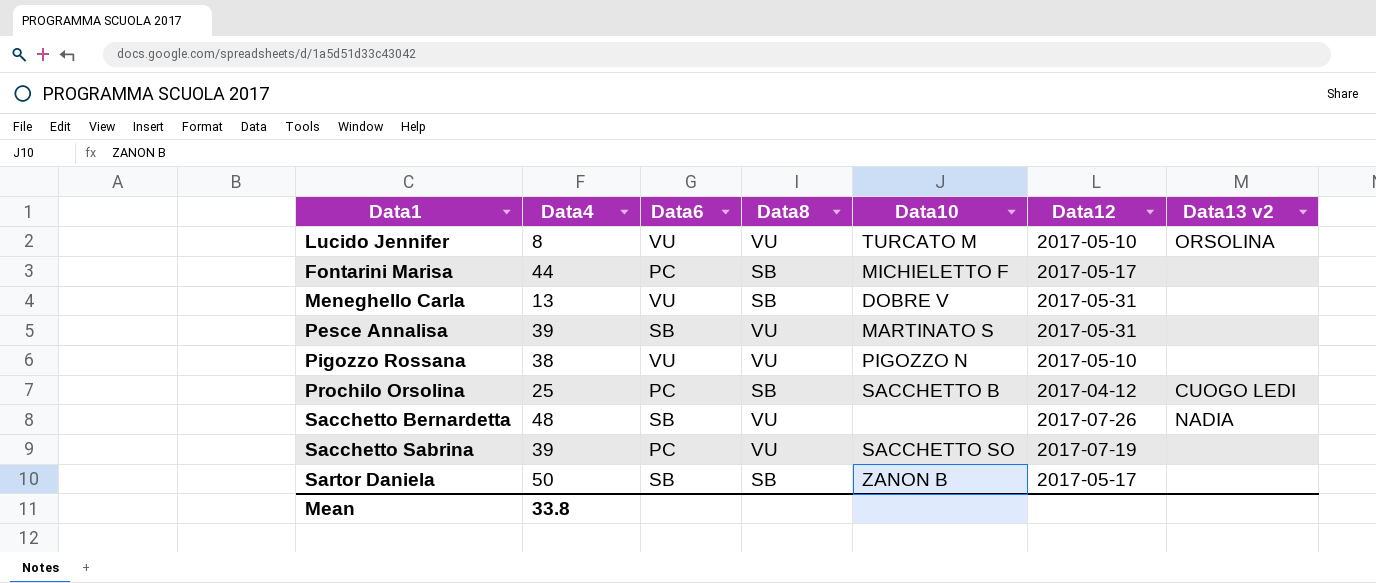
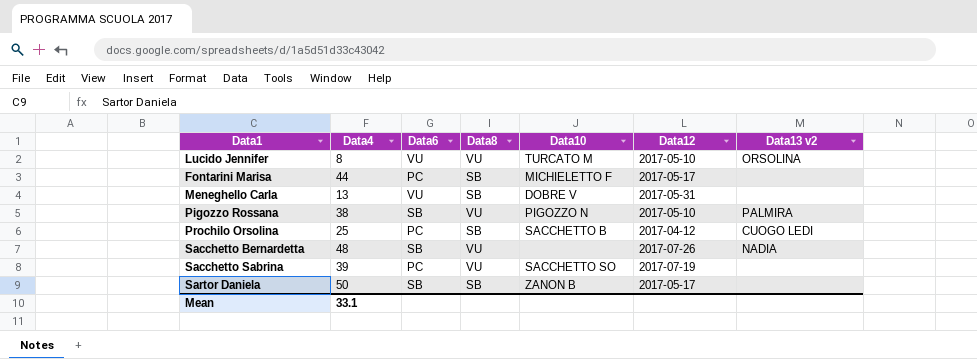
row Pesce Annalisa: 39 | SB | VU | MARTINATO S | 2017-05-31 | none -> none
Pigozzo Rossana | Data6: VU -> SB
Pigozzo Rossana | Data13 v2: none -> PALMIRA
Mean | Data4: 33.8 -> 33.1

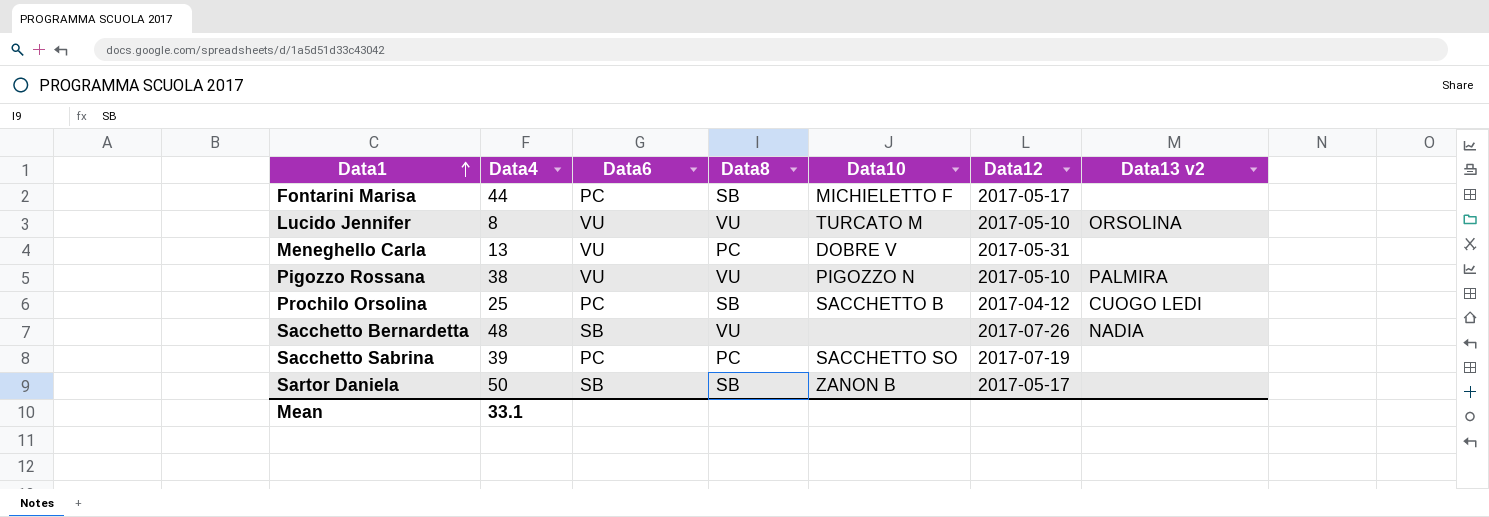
row order: none -> Data1 ascending
Meneghello Carla | Data8: SB -> PC
Pigozzo Rossana | Data6: SB -> VU
Sacchetto Sabrina | Data8: VU -> PC

